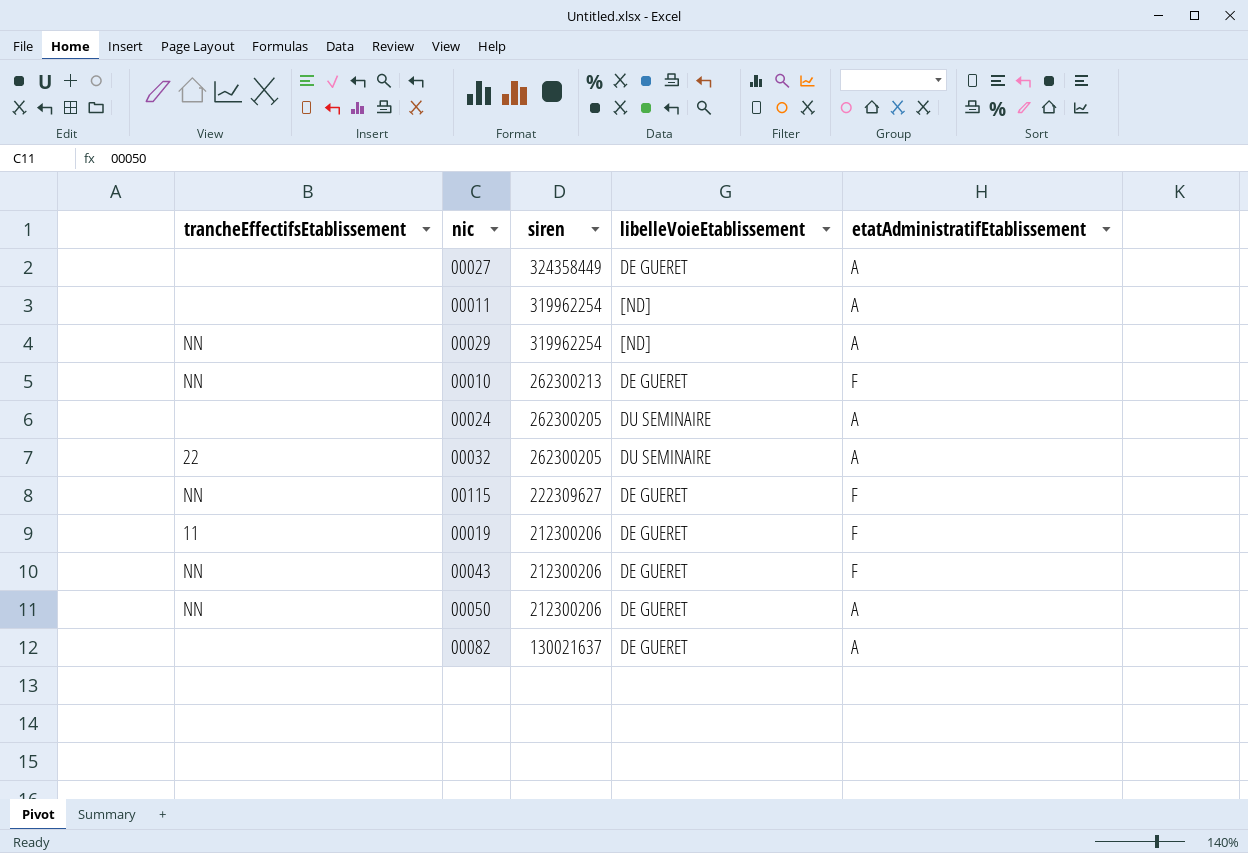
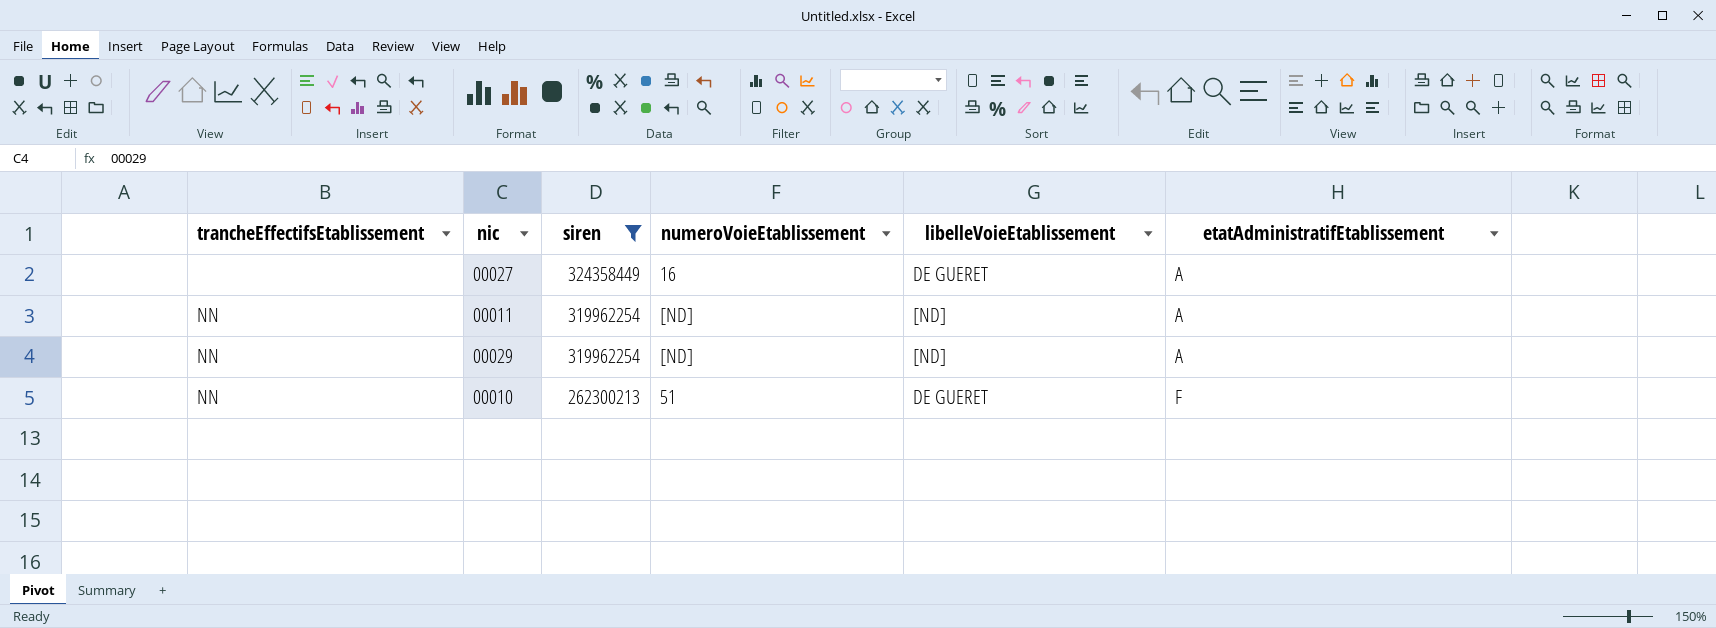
filter: none -> siren >= 262300213
column numeroVoieEtablissement | position: none -> 4
00011 | trancheEffectifsEtablissement: none -> NN

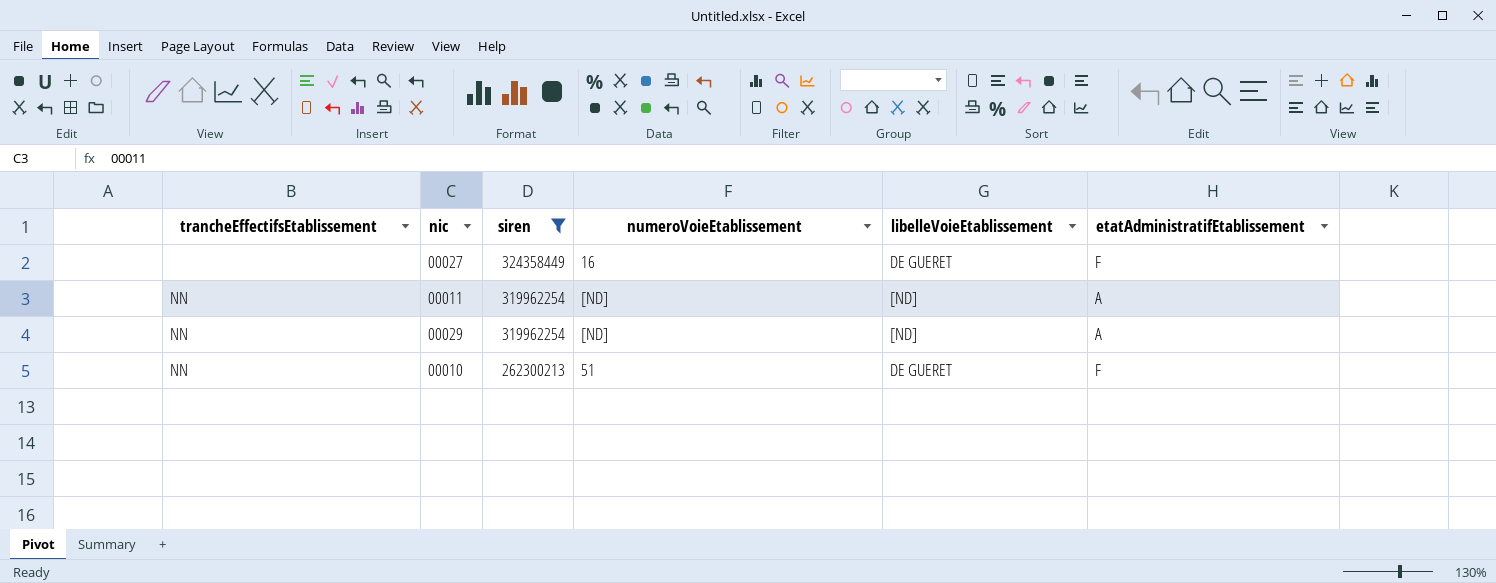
00027 | etatAdministratifEtablissement: A -> F

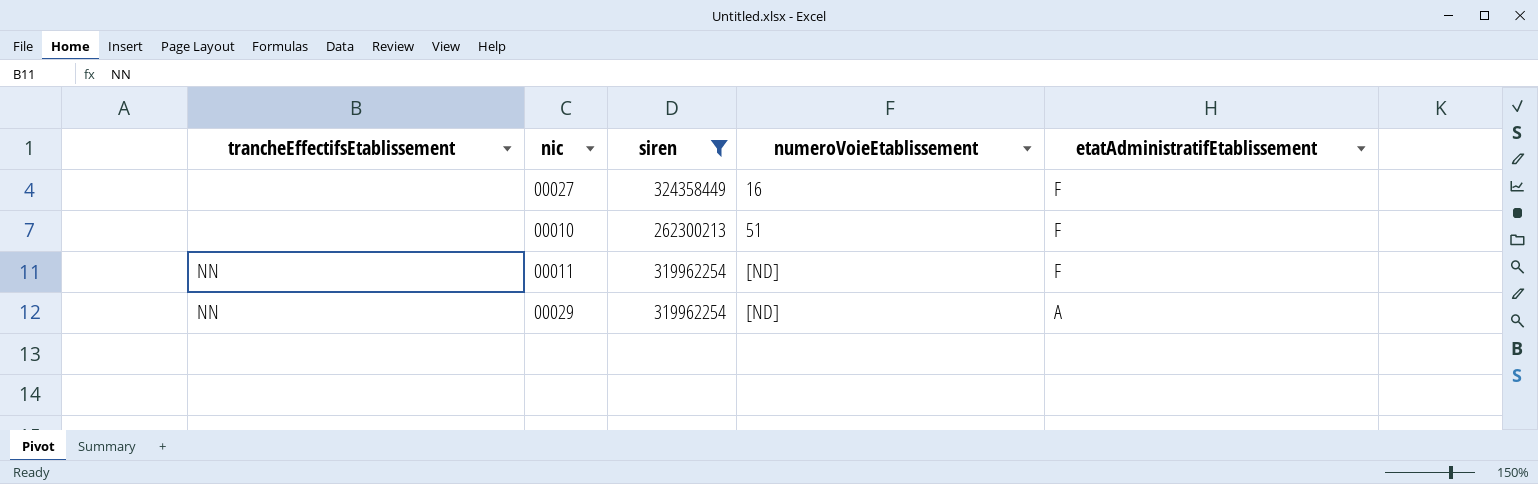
row order: siren descending -> numeroVoieEtablissement ascending
column libelleVoieEtablissement | position: 5 -> none
00010 | trancheEffectifsEtablissement: NN -> none
00011 | etatAdministratifEtablissement: A -> F

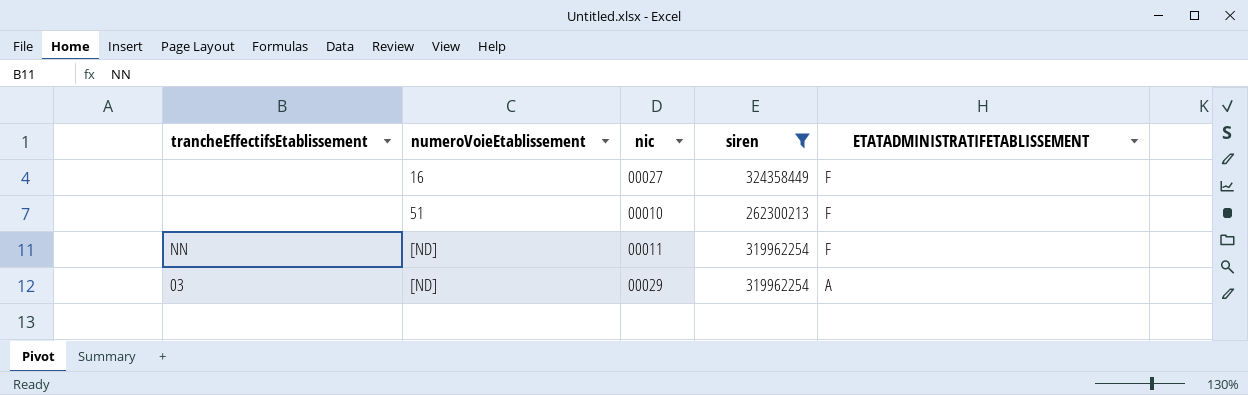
column numeroVoieEtablissement | position: 4 -> 2
column name: etatAdministratifEtablissement -> ETATADMINISTRATIFETABLISSEMENT
00029 | trancheEffectifsEtablissement: NN -> 03

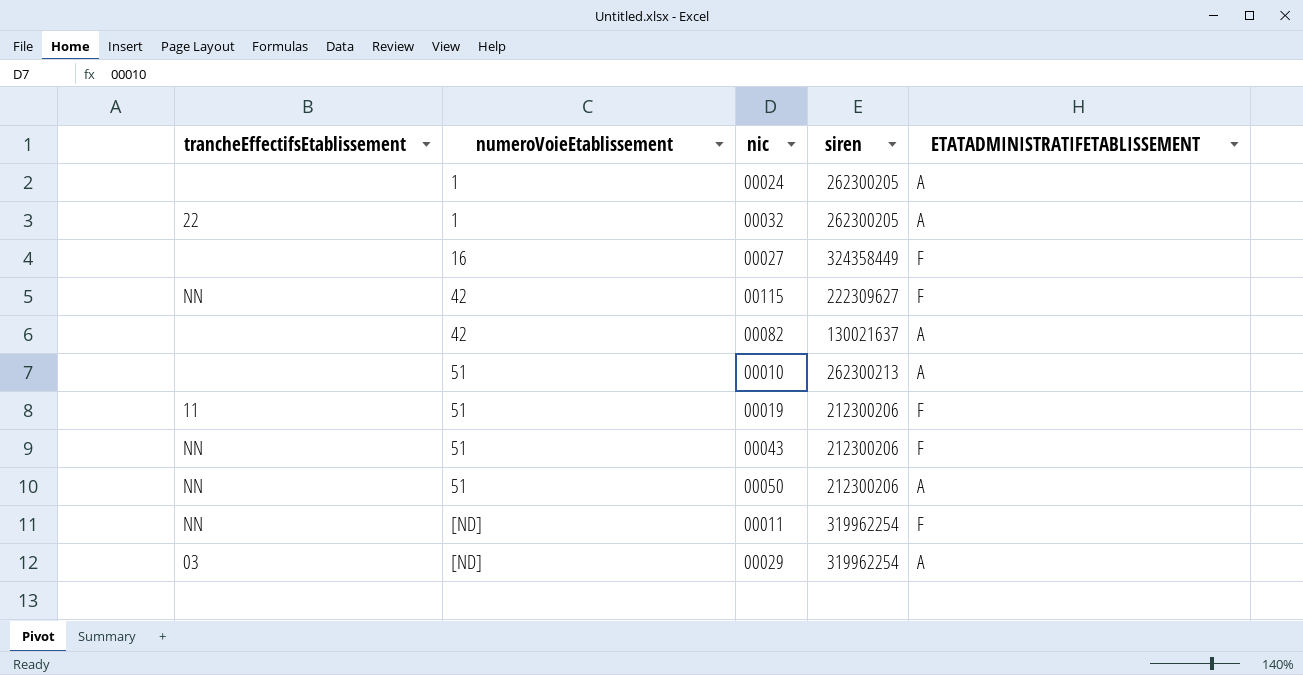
filter: siren >= 262300213 -> none
00010 | ETATADMINISTRATIFETABLISSEMENT: F -> A

